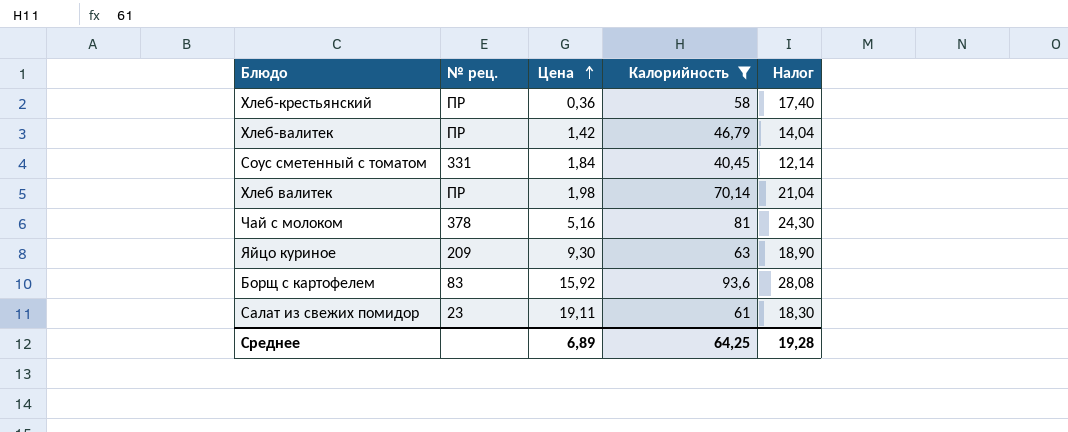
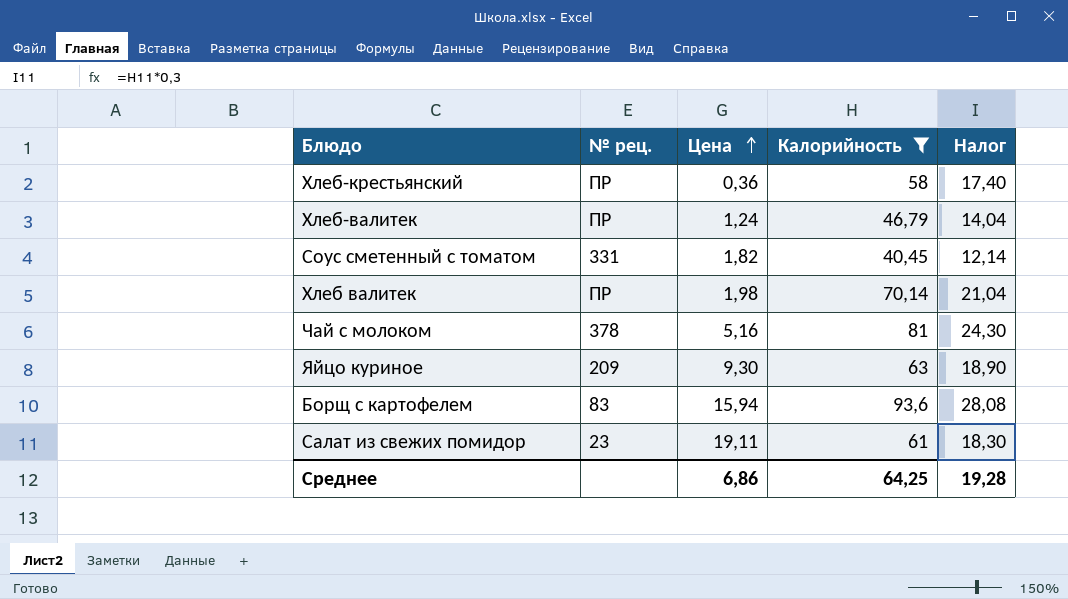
Хлеб-валитек | Цена: 1,42 -> 1,24
Соус сметенный с томатом | Цена: 1,84 -> 1,82
Борщ с картофелем | Цена: 15,92 -> 15,94
Среднее | Цена: 6,89 -> 6,86

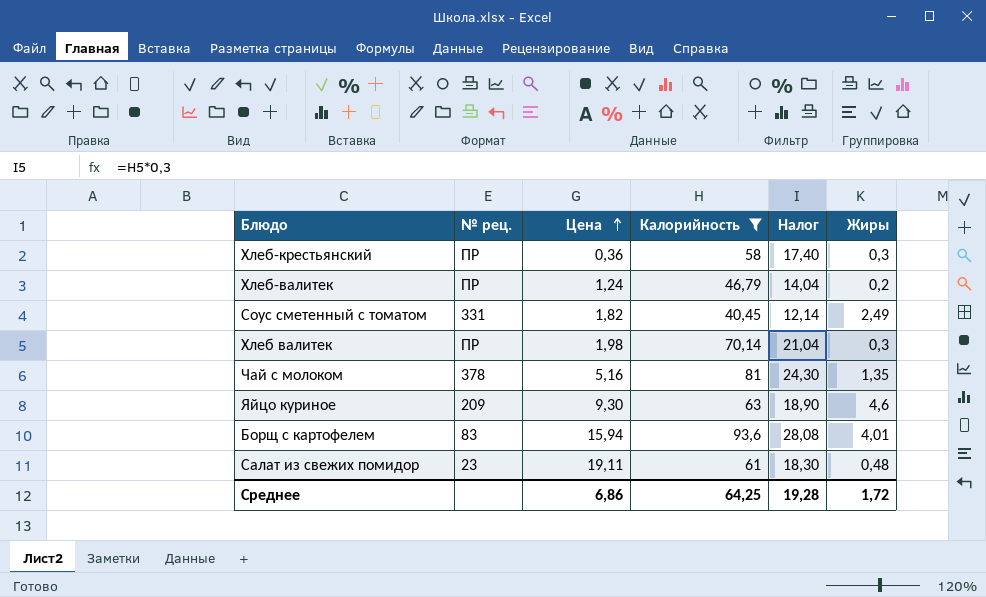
column Жиры | position: none -> 6

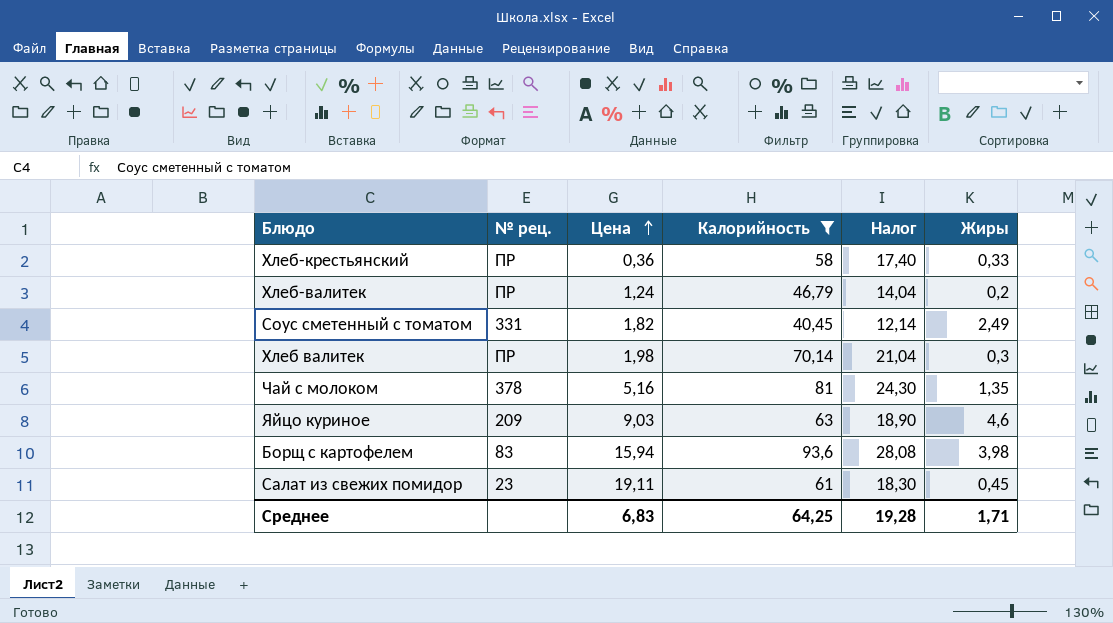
Хлеб-крестьянский | Жиры: 0,3 -> 0,33
Яйцо куриное | Цена: 9,30 -> 9,03
Борщ с картофелем | Жиры: 4,01 -> 3,98
Салат из свежих помидор | Жиры: 0,48 -> 0,45
Среднее | Цена: 6,86 -> 6,83
Среднее | Жиры: 1,72 -> 1,71

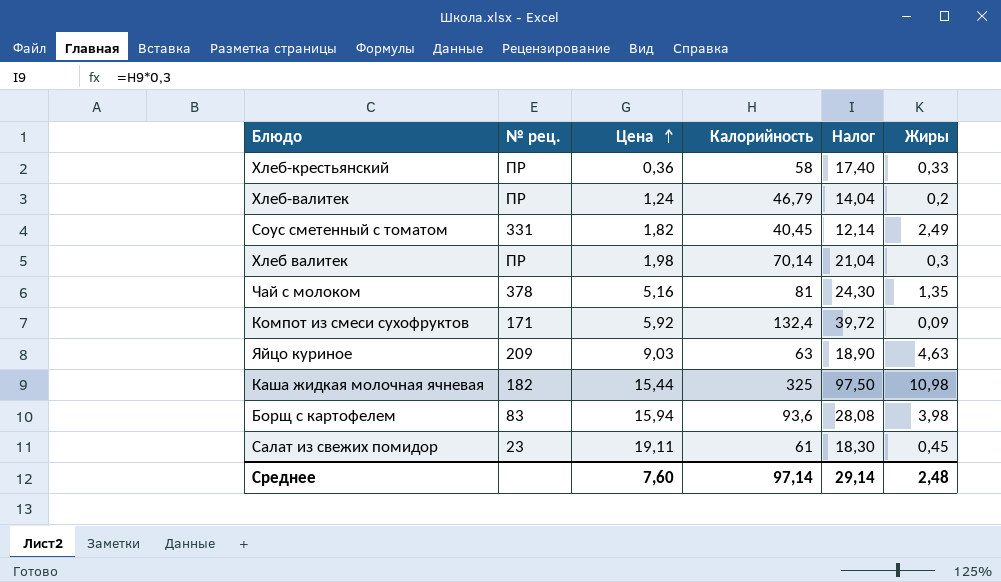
filter: Калорийность <= 93,6 -> none
Яйцо куриное | Жиры: 4,6 -> 4,63
Среднее | Цена: 6,83 -> 7,60
Среднее | Калорийность: 64,25 -> 97,14
Среднее | Налог: 19,28 -> 29,14
Среднее | Жиры: 1,71 -> 2,48

